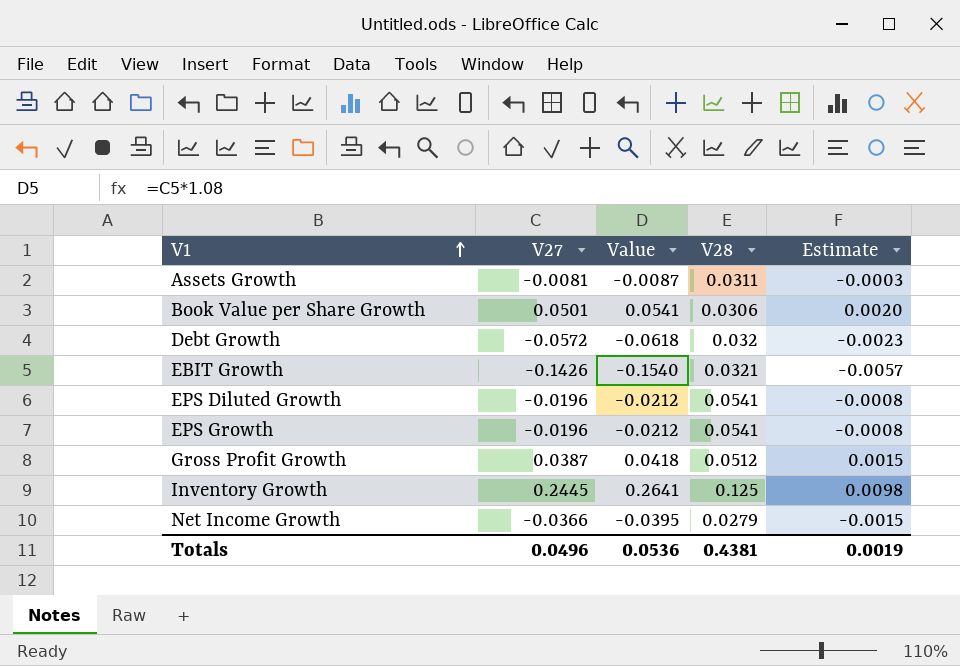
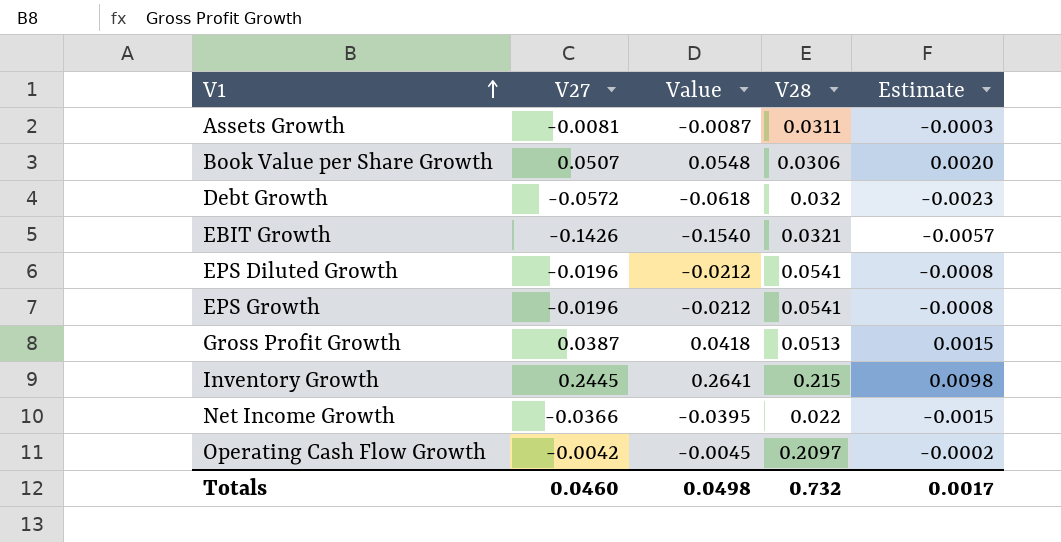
Book Value per Share Growth | V27: 0.0501 -> 0.0507
Book Value per Share Growth | Value: 0.0541 -> 0.0548
Gross Profit Growth | V28: 0.0512 -> 0.0513
Inventory Growth | V28: 0.125 -> 0.215
Net Income Growth | V28: 0.0279 -> 0.022
row Operating Cash Flow Growth: none -> -0.0042 | -0.0045 | 0.2097 | -0.0002
Totals | V27: 0.0496 -> 0.0460
Totals | Value: 0.0536 -> 0.0498
Totals | V28: 0.4381 -> 0.732
Totals | Estimate: 0.0019 -> 0.0017

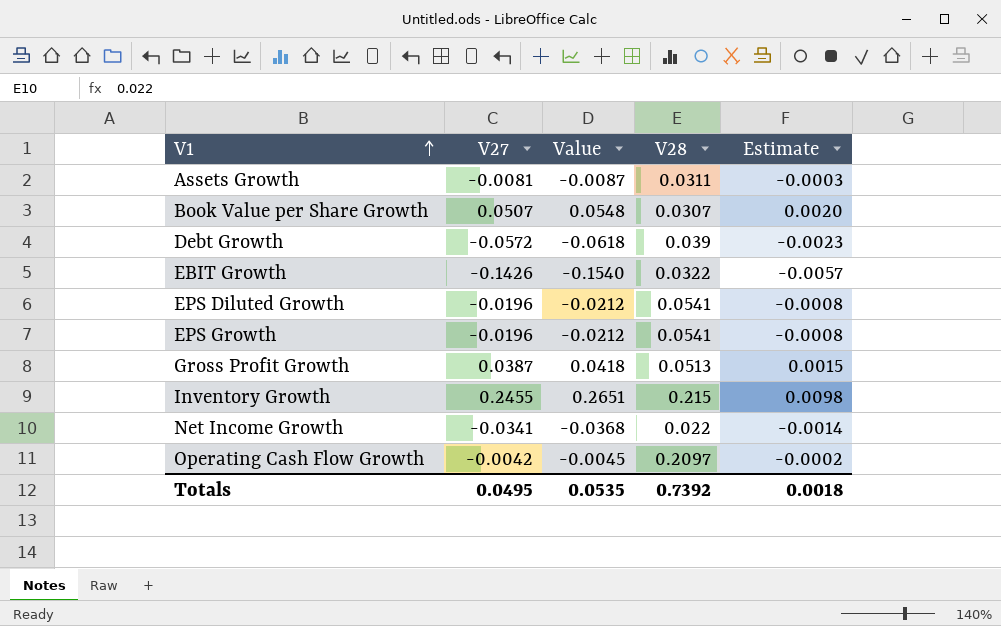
Book Value per Share Growth | V28: 0.0306 -> 0.0307
Debt Growth | V28: 0.032 -> 0.039
EBIT Growth | V28: 0.0321 -> 0.0322
Inventory Growth | V27: 0.2445 -> 0.2455
Inventory Growth | Value: 0.2641 -> 0.2651
Net Income Growth | V27: -0.0366 -> -0.0341
Net Income Growth | Value: -0.0395 -> -0.0368
Net Income Growth | Estimate: -0.0015 -> -0.0014
Totals | V27: 0.0460 -> 0.0495
Totals | Value: 0.0498 -> 0.0535
Totals | V28: 0.732 -> 0.7392
Totals | Estimate: 0.0017 -> 0.0018

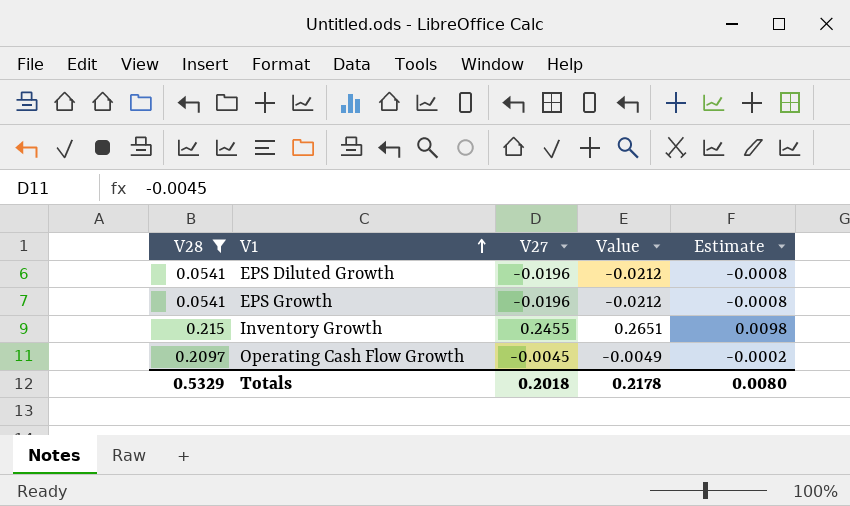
filter: none -> V28 >= 0.0541
column V28 | position: 4 -> 1
Operating Cash Flow Growth | V27: -0.0042 -> -0.0045
Operating Cash Flow Growth | Value: -0.0045 -> -0.0049
Totals | V28: 0.7392 -> 0.5329
Totals | V27: 0.0495 -> 0.2018
Totals | Value: 0.0535 -> 0.2178
Totals | Estimate: 0.0018 -> 0.0080

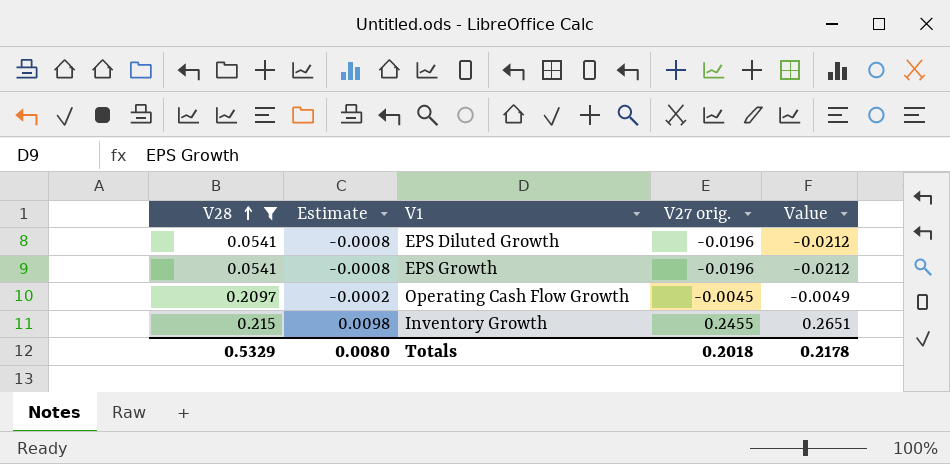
row order: V1 ascending -> V28 ascending
column Estimate | position: 5 -> 2
column name: V27 -> V27 orig.

